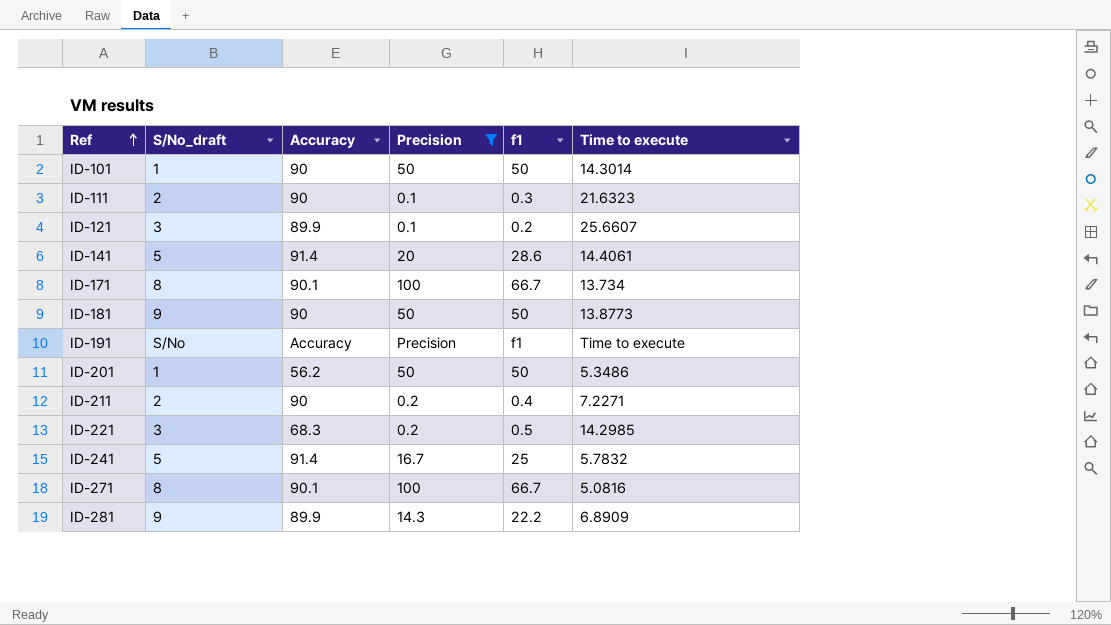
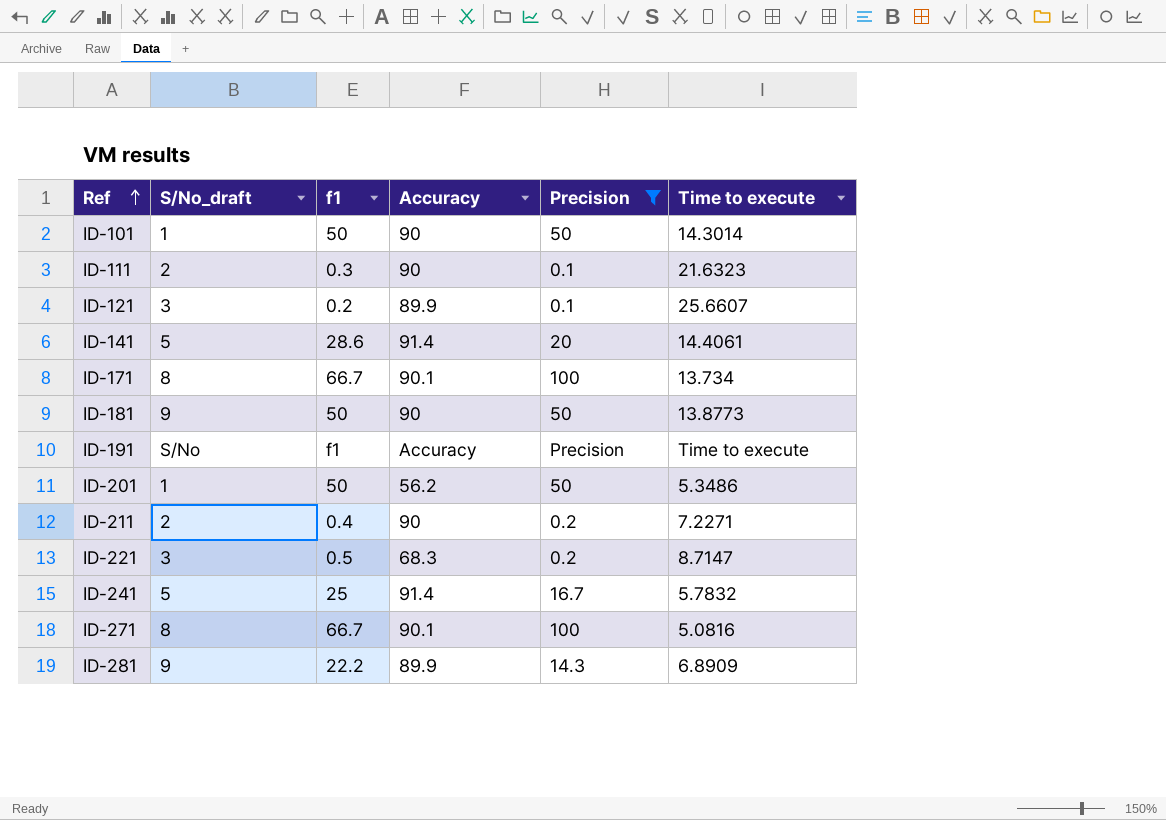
column f1 | position: 5 -> 3
ID-221 | Time to execute: 14.2985 -> 8.7147

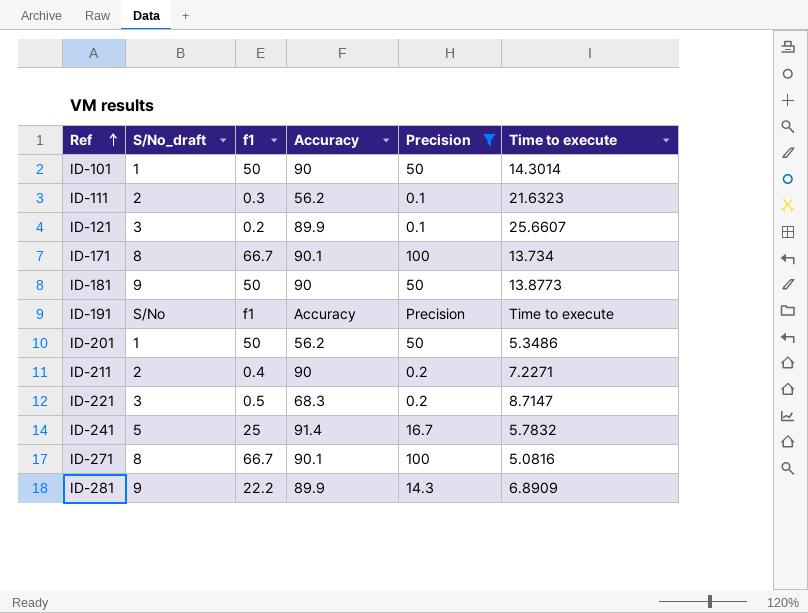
row ID-141: 5 | 28.6 | 91.4 | 20 | 14.4061 -> none
ID-111 | Accuracy: 90 -> 56.2

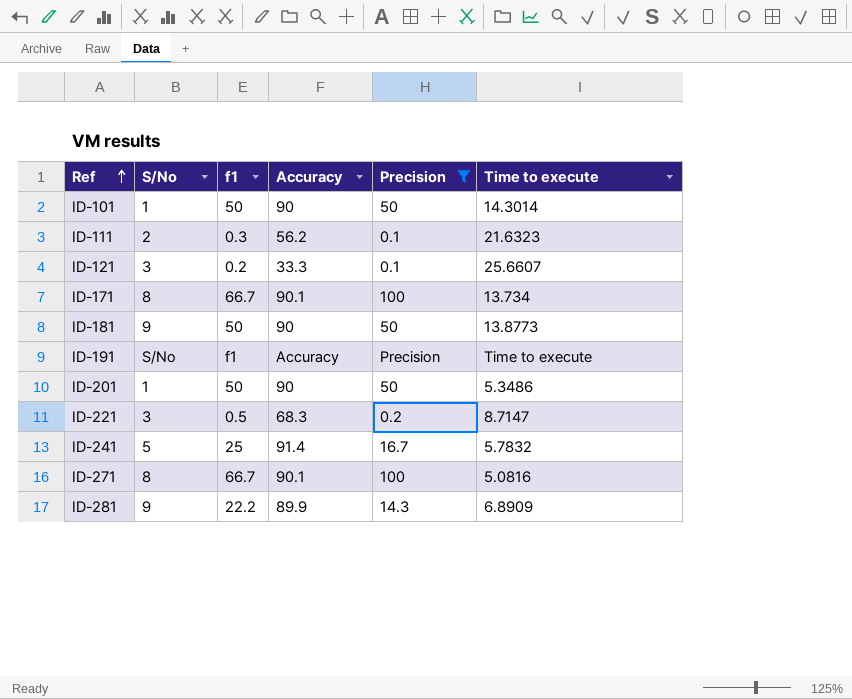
column name: S/No_draft -> S/No
row ID-211: 2 | 0.4 | 90 | 0.2 | 7.2271 -> none
ID-121 | Accuracy: 89.9 -> 33.3
ID-201 | Accuracy: 56.2 -> 90

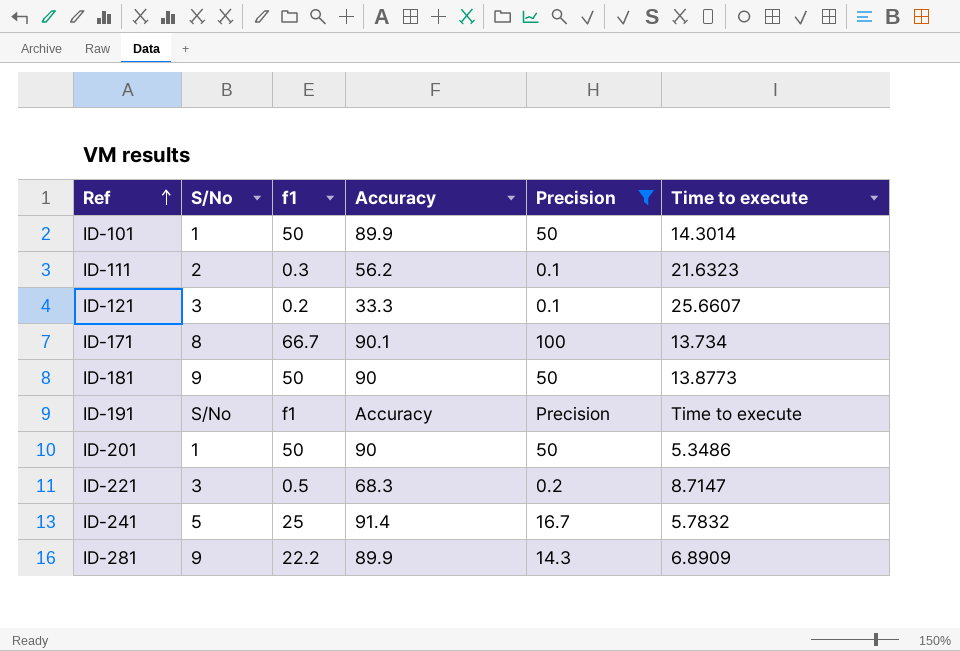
row ID-271: 8 | 66.7 | 90.1 | 100 | 5.0816 -> none
ID-101 | Accuracy: 90 -> 89.9

